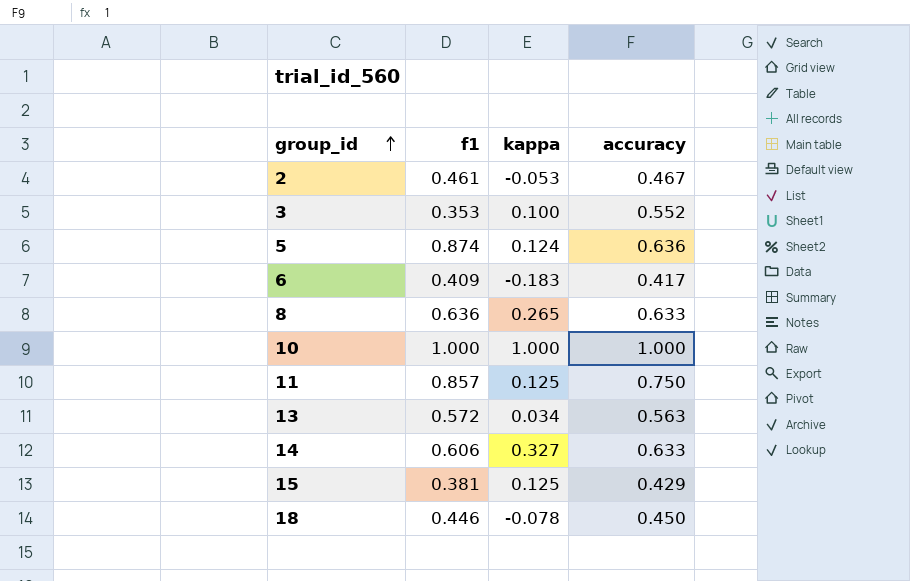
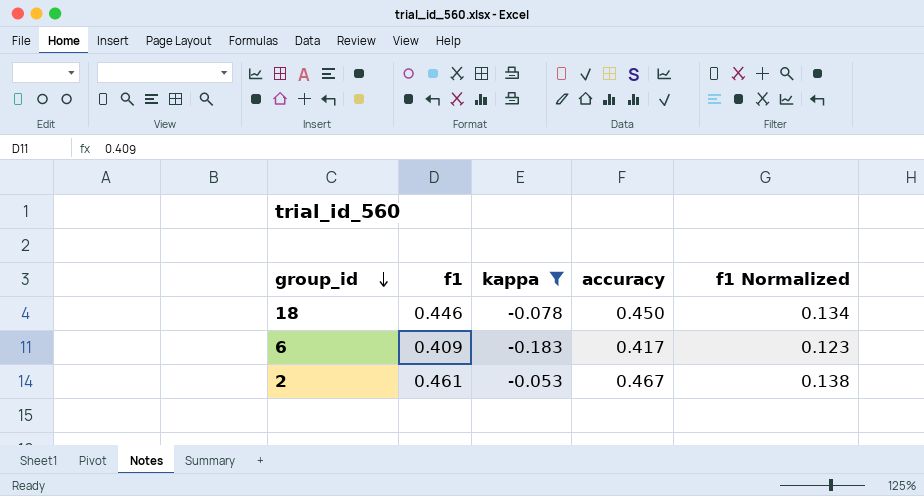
filter: none -> kappa <= -0.053
row order: group_id ascending -> group_id descending
column f1 Normalized | formula: none -> [f1] * 0.3

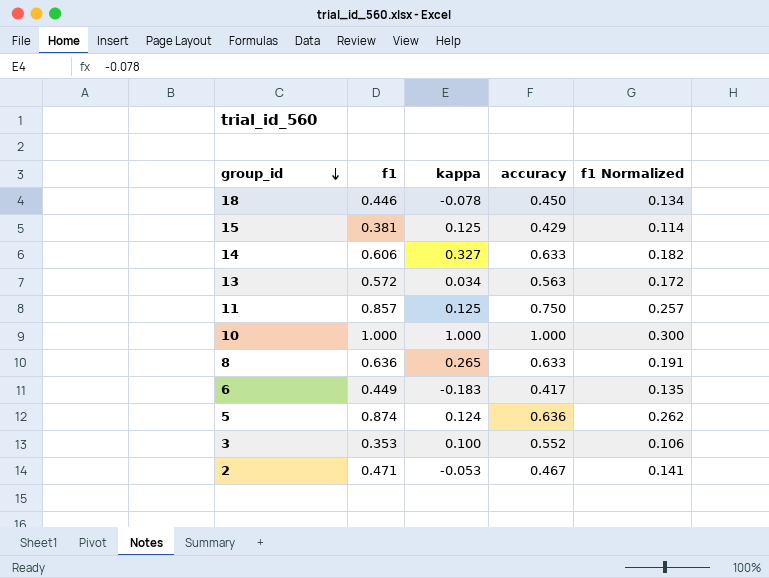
filter: kappa <= -0.053 -> none
6 | f1: 0.409 -> 0.449
6 | f1 Normalized: 0.123 -> 0.135
2 | f1: 0.461 -> 0.471
2 | f1 Normalized: 0.138 -> 0.141

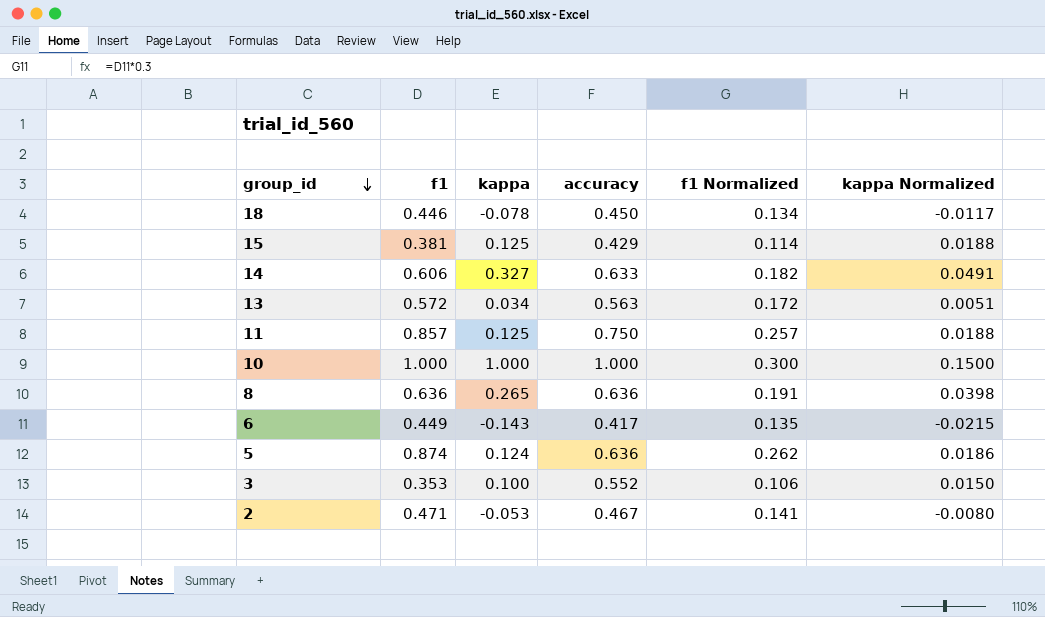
column kappa Normalized | formula: none -> [kappa] * 0.15
8 | accuracy: 0.633 -> 0.636
6 | kappa: -0.183 -> -0.143

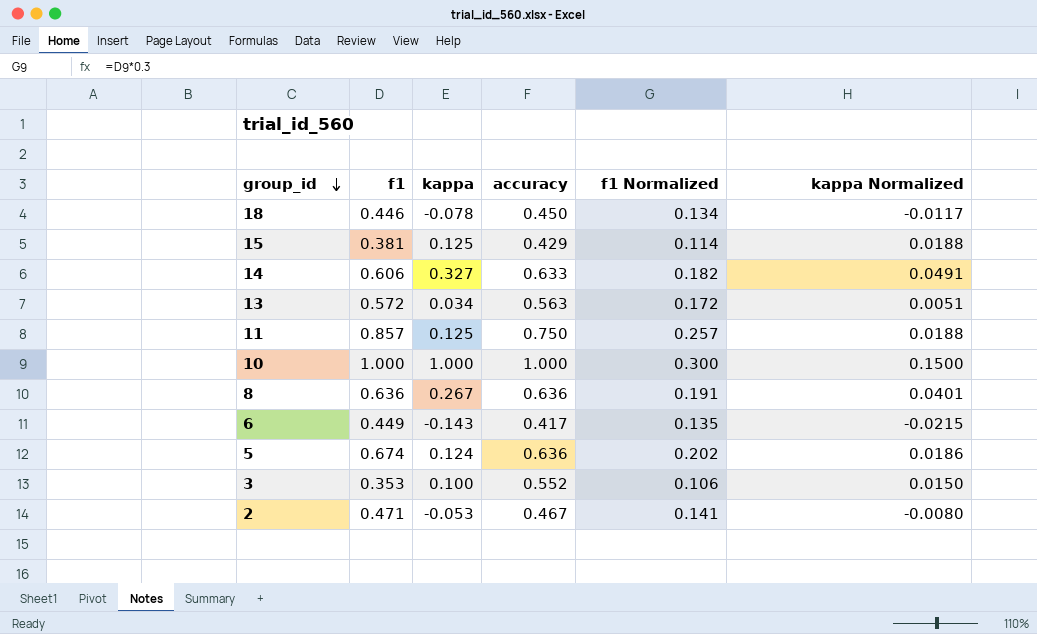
8 | kappa: 0.265 -> 0.267
8 | kappa Normalized: 0.0398 -> 0.0401
5 | f1: 0.874 -> 0.674
5 | f1 Normalized: 0.262 -> 0.202

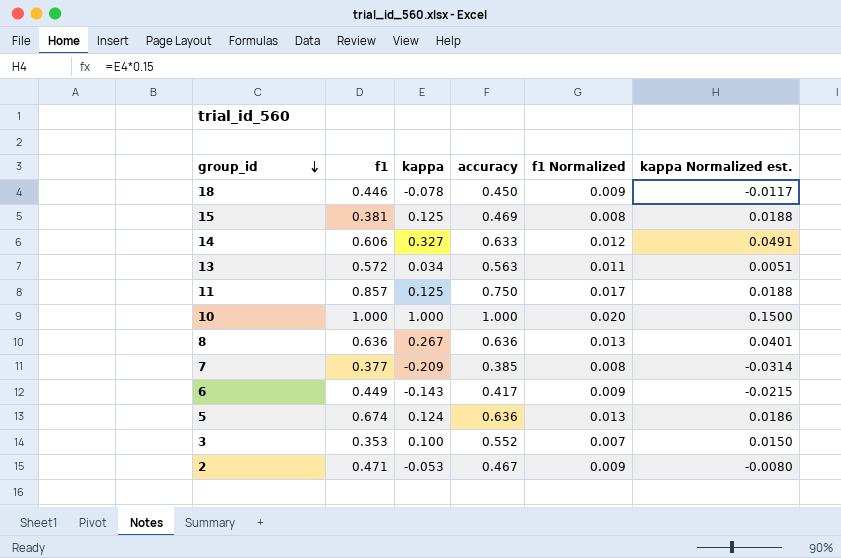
column f1 Normalized | formula: [f1] * 0.3 -> [f1] * 0.02
column name: kappa Normalized -> kappa Normalized est.
15 | accuracy: 0.429 -> 0.469
row 7: none -> 0.377 | -0.209 | 0.385 | 0.008 | -0.0314

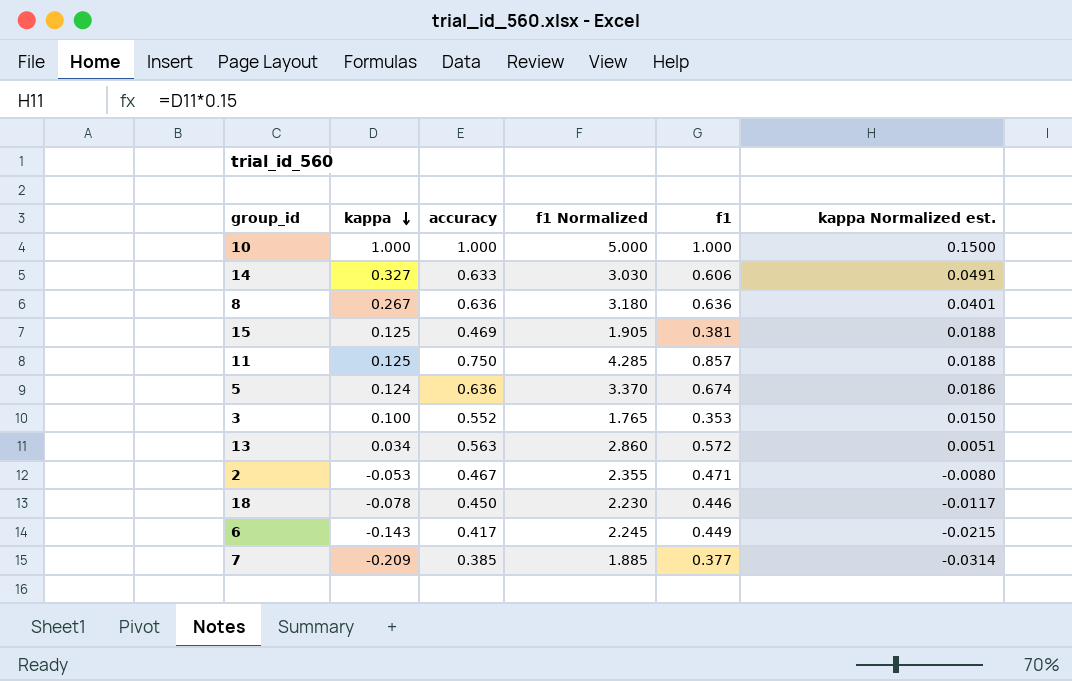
row order: group_id descending -> kappa descending
column f1 Normalized | formula: [f1] * 0.02 -> [f1] * 5
column f1 | position: 2 -> 5

